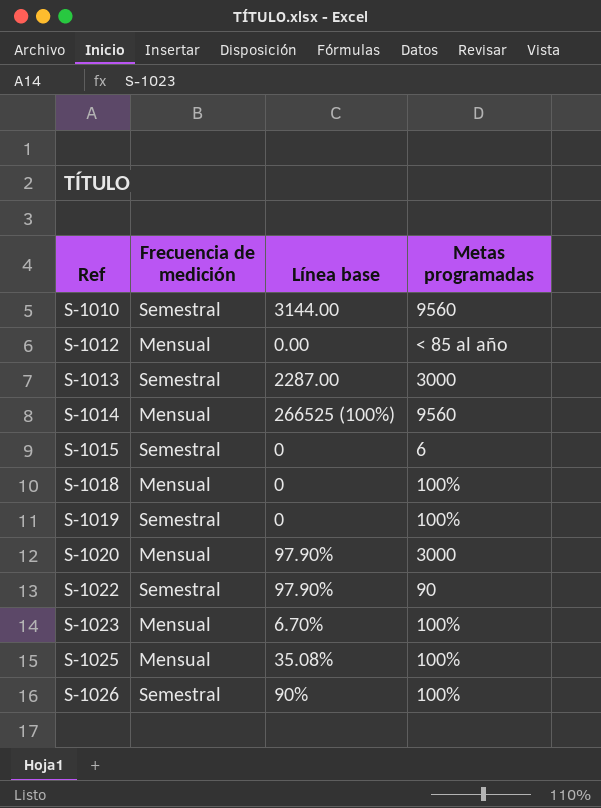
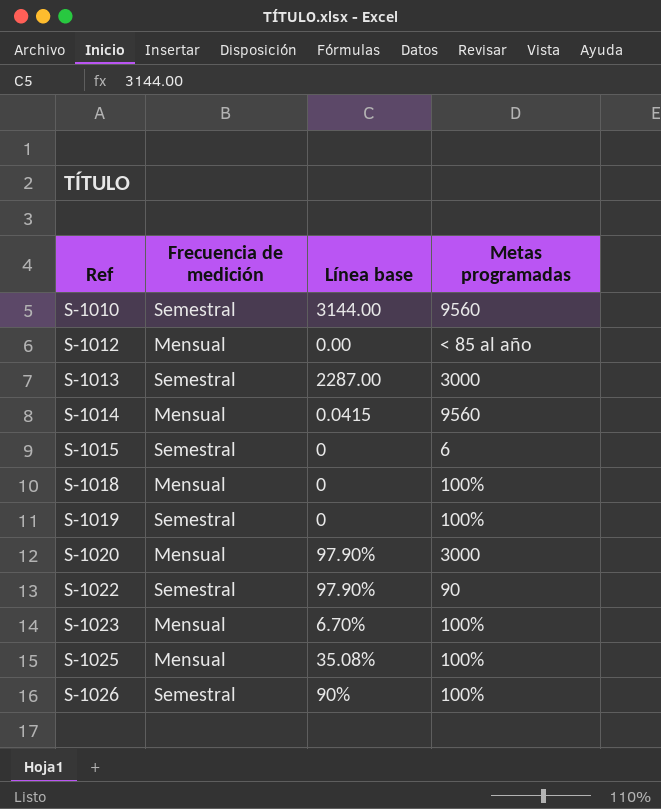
S-1014 | Línea base: 266525 (100%) -> 0.0415

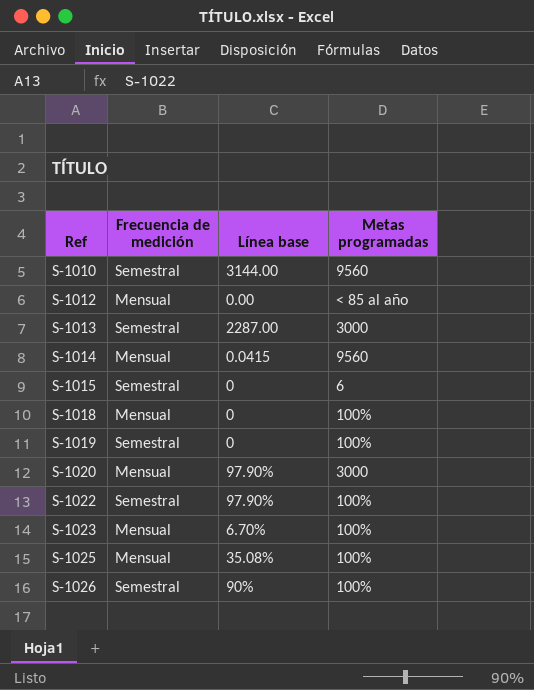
S-1022 | Metas programadas: 90 -> 100%

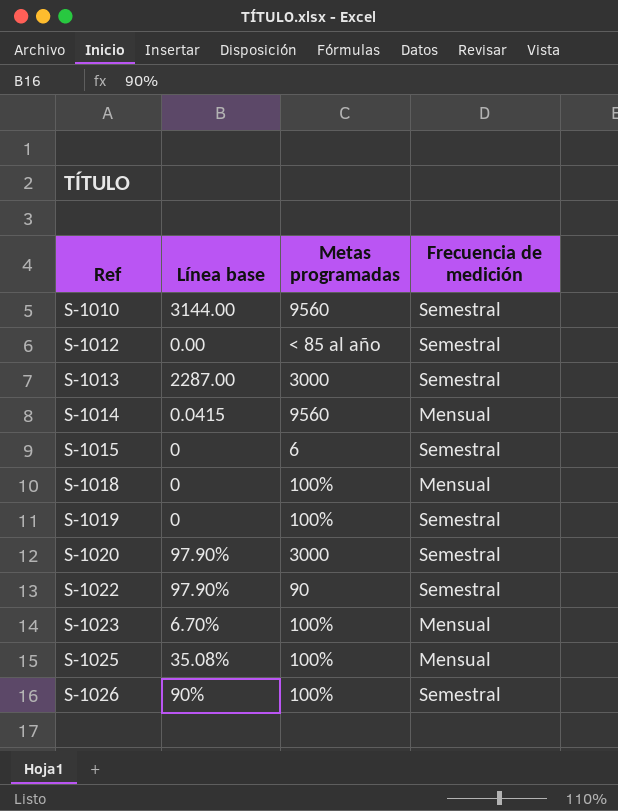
column Frecuencia de medición | position: 2 -> 4
S-1012 | Frecuencia de medición: Mensual -> Semestral
S-1020 | Frecuencia de medición: Mensual -> Semestral
S-1022 | Metas programadas: 100% -> 90

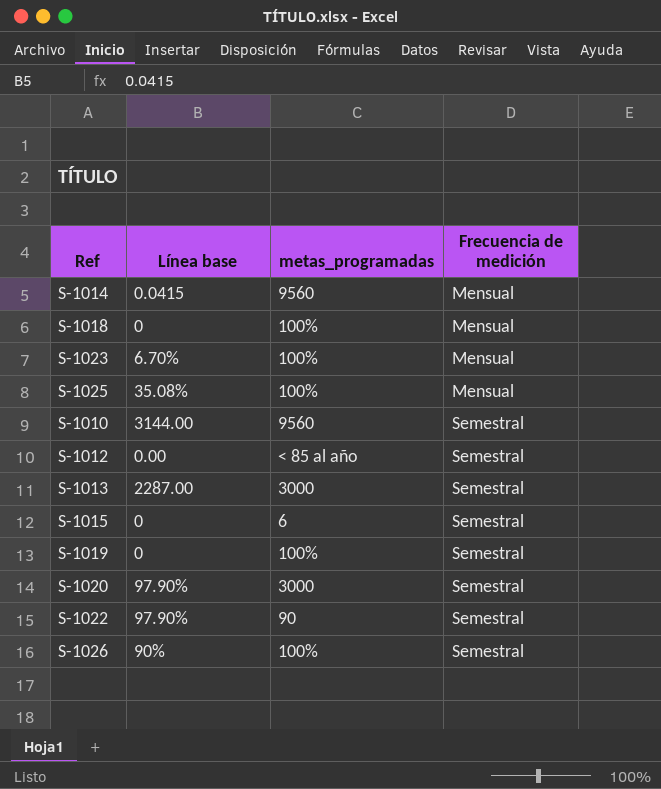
row order: Ref ascending -> Frecuencia de medición ascending
column name: Metas programadas -> metas_programadas

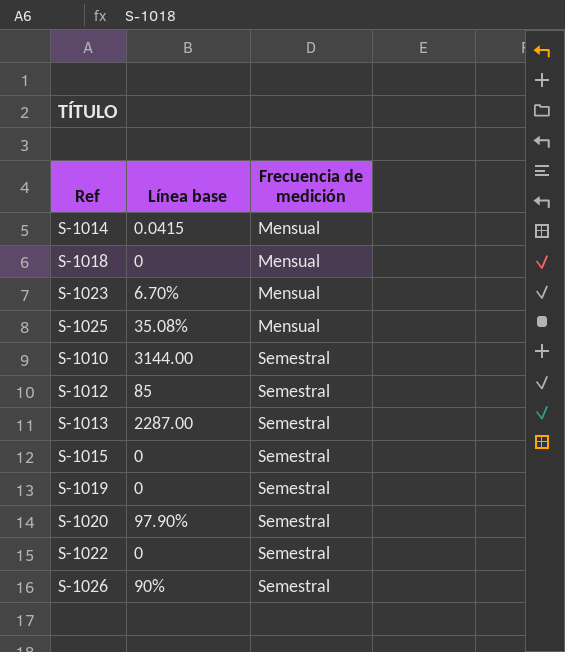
column metas_programadas | position: 3 -> none
S-1012 | Línea base: 0.00 -> 85
S-1022 | Línea base: 97.90% -> 0

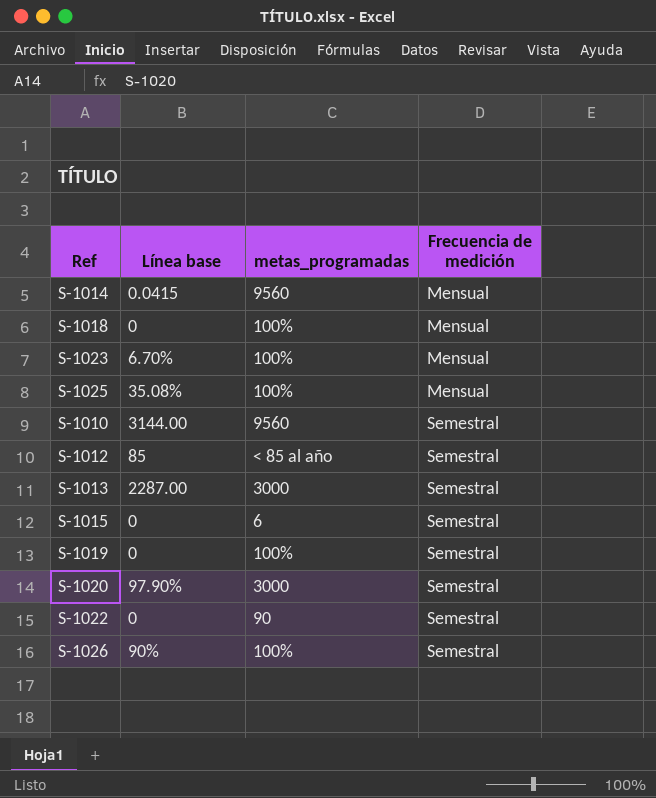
column metas_programadas | position: none -> 3

